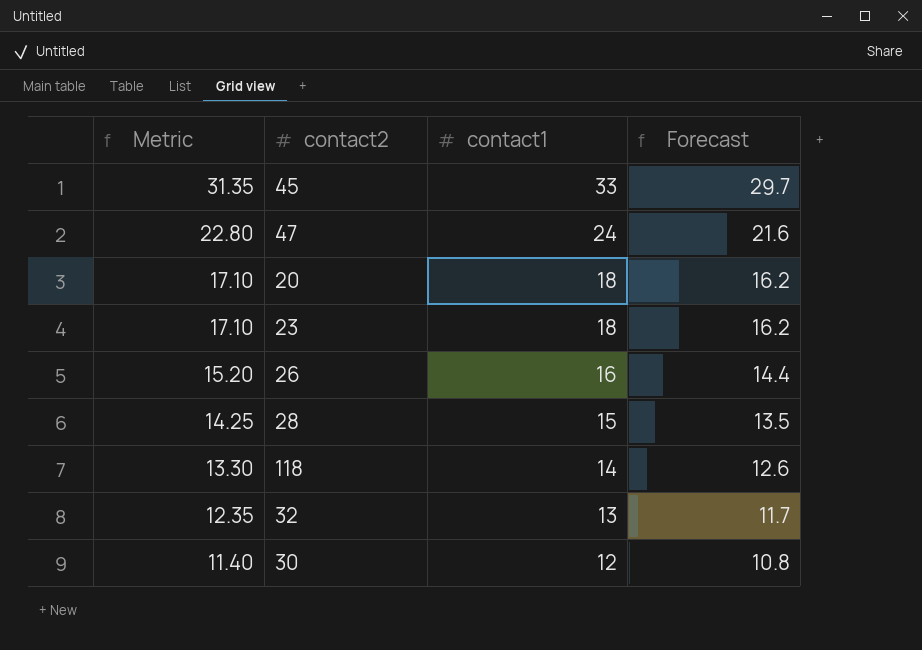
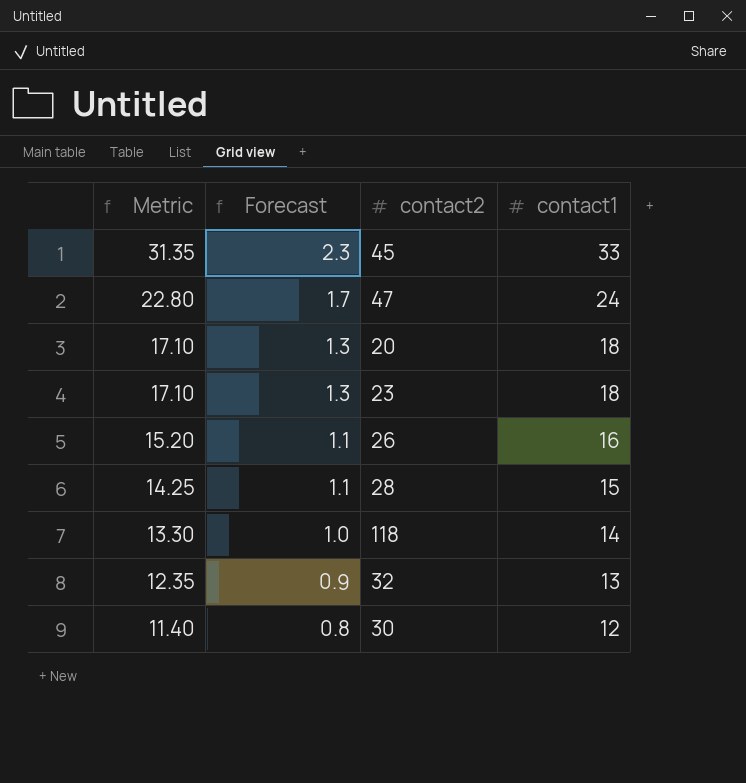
column Forecast | formula: [contact1] * 0.9 -> [contact1] * 0.07
column Forecast | position: 4 -> 2

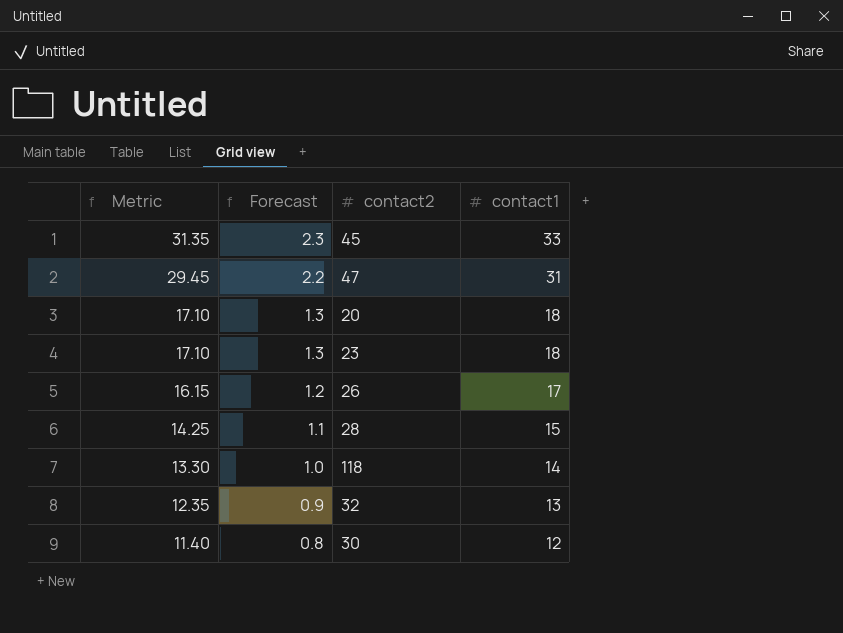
47 | Metric: 22.80 -> 29.45
47 | Forecast: 1.7 -> 2.2
47 | contact1: 24 -> 31
26 | Metric: 15.20 -> 16.15
26 | Forecast: 1.1 -> 1.2
26 | contact1: 16 -> 17

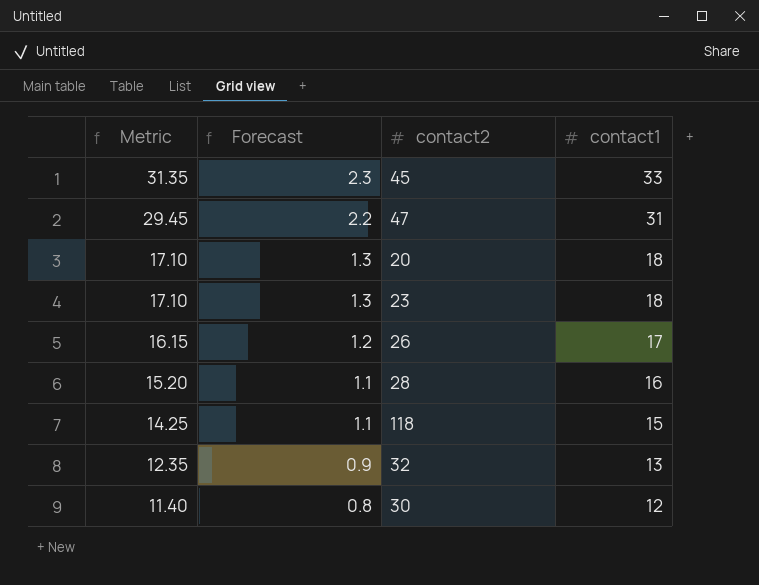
28 | Metric: 14.25 -> 15.20
28 | contact1: 15 -> 16
118 | Metric: 13.30 -> 14.25
118 | Forecast: 1.0 -> 1.1
118 | contact1: 14 -> 15

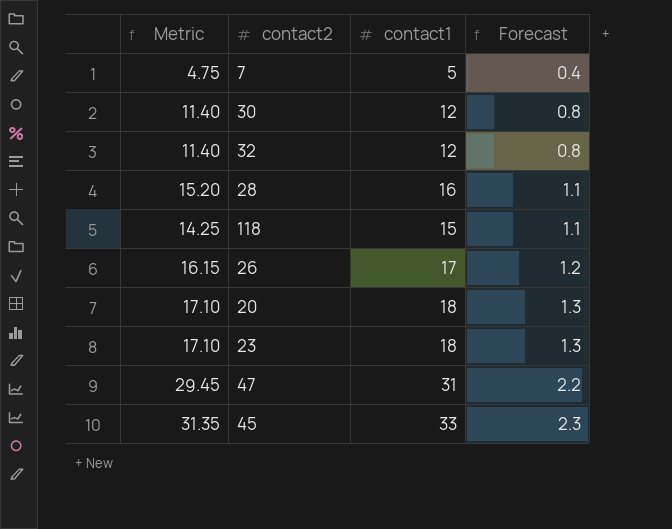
row order: Metric descending -> Forecast ascending
column Forecast | position: 2 -> 4
row 7: none -> 4.75 | 5 | 0.4
32 | Metric: 12.35 -> 11.40
32 | contact1: 13 -> 12
32 | Forecast: 0.9 -> 0.8

